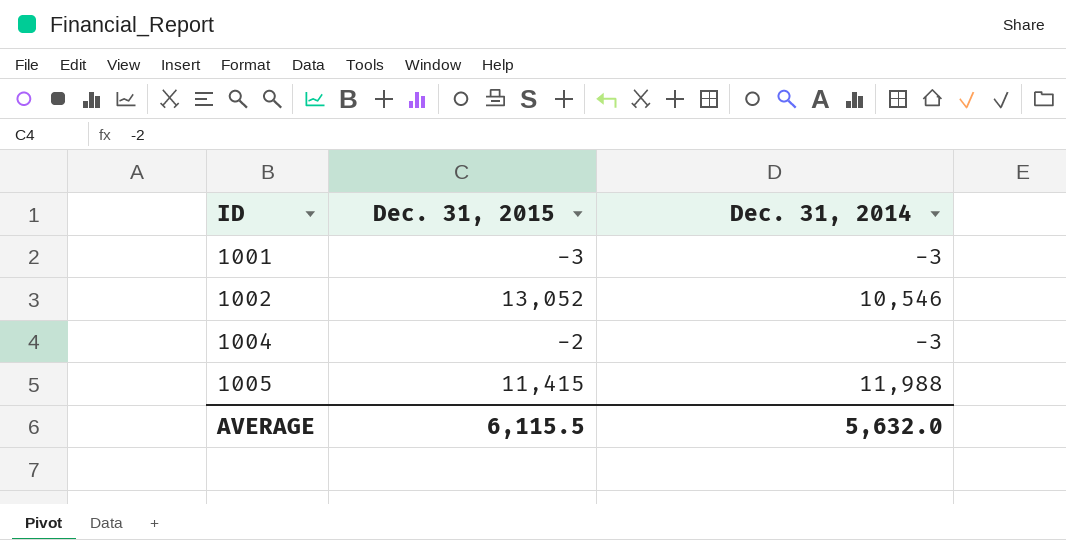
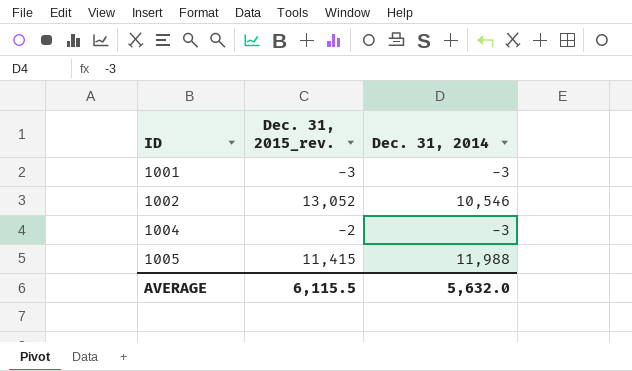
column name: Dec. 31, 2015 -> Dec. 31, 2015_rev.

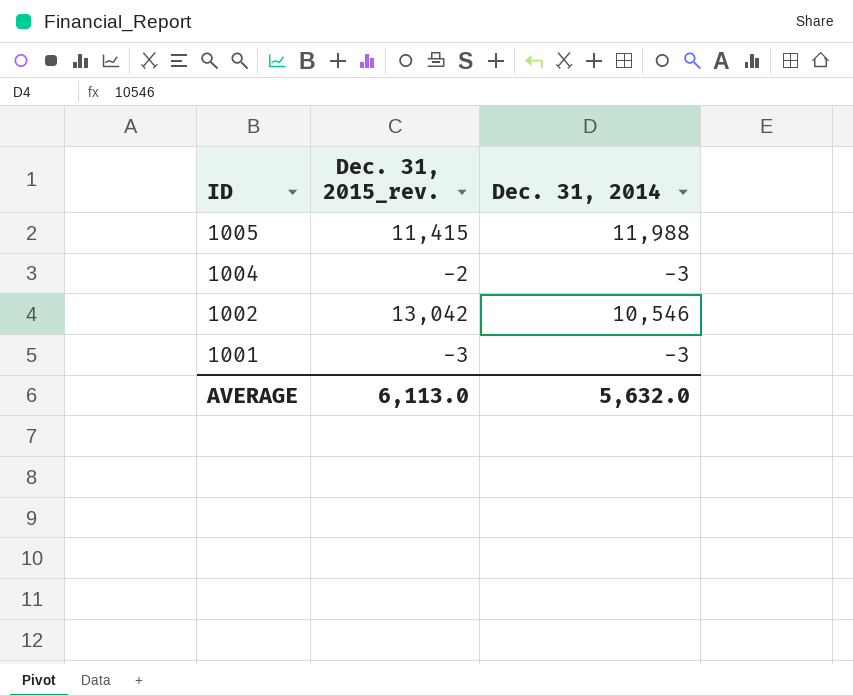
row order: ID ascending -> ID descending
1002 | Dec. 31, 2015_rev.: 13,052 -> 13,042
AVERAGE | Dec. 31, 2015_rev.: 6,115.5 -> 6,113.0

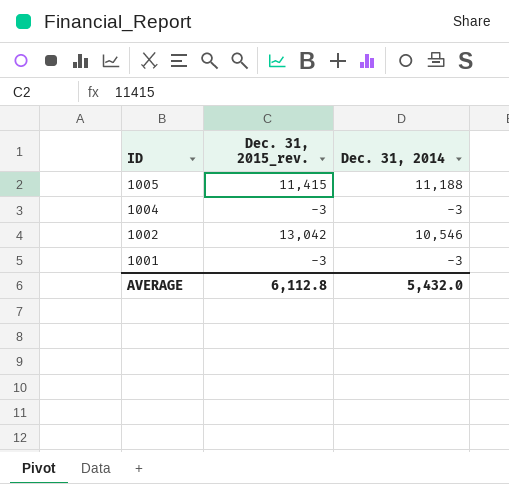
1005 | Dec. 31, 2014: 11,988 -> 11,188
1004 | Dec. 31, 2015_rev.: -2 -> -3
AVERAGE | Dec. 31, 2015_rev.: 6,113.0 -> 6,112.8
AVERAGE | Dec. 31, 2014: 5,632.0 -> 5,432.0

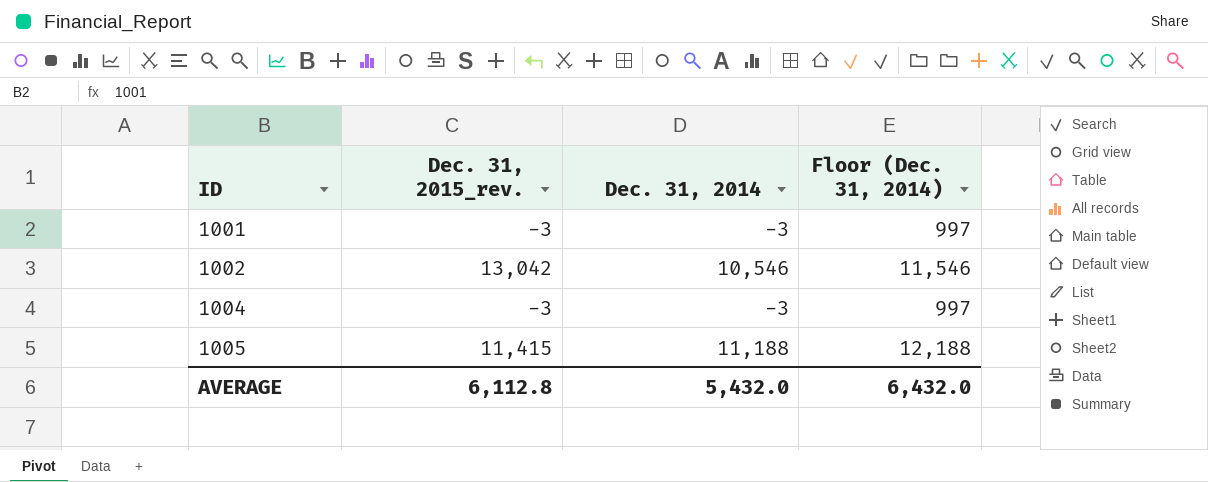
row order: ID descending -> ID ascending
column Floor (Dec. 31, 2014) | formula: none -> [Dec. 31, 2014] + 1000

